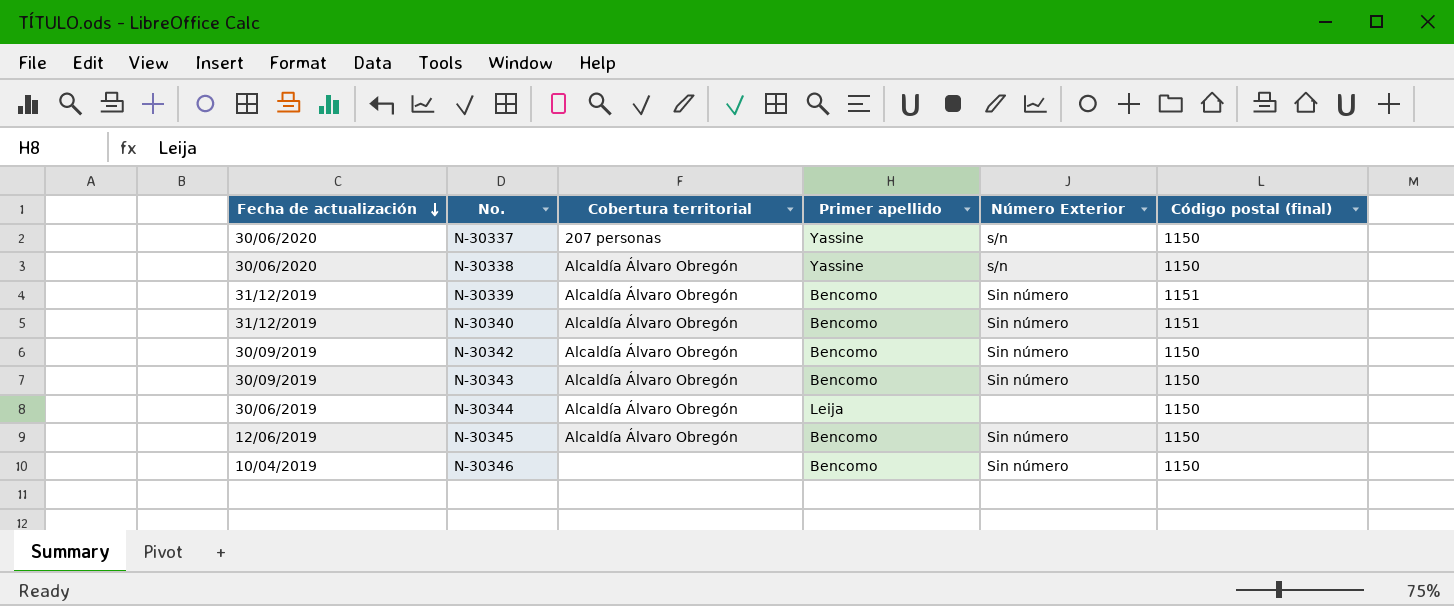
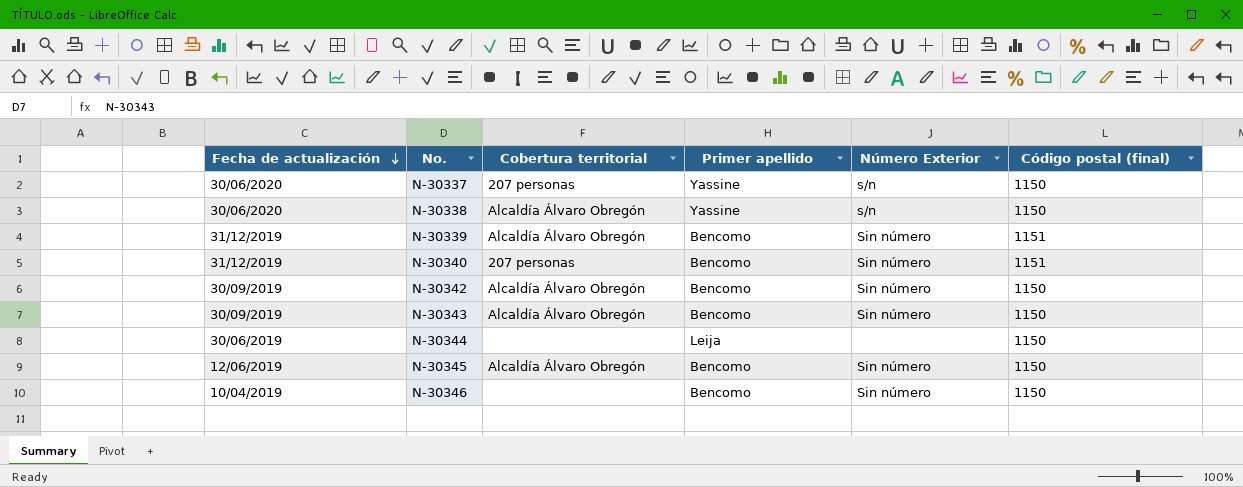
N-30340 | Cobertura territorial: Alcaldía Álvaro Obregón -> 207 personas
N-30344 | Cobertura territorial: Alcaldía Álvaro Obregón -> none

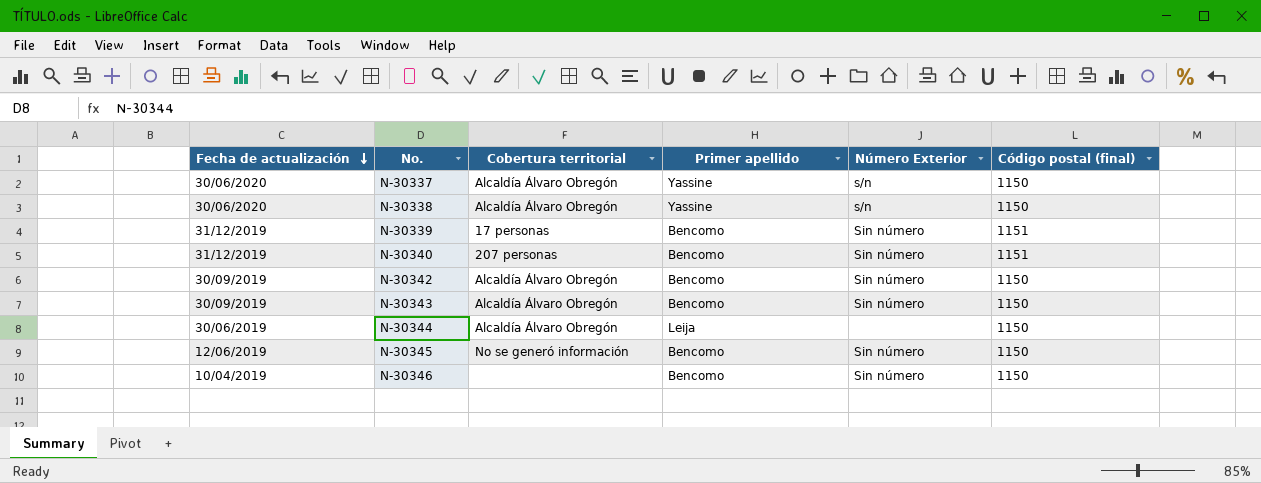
N-30337 | Cobertura territorial: 207 personas -> Alcaldía Álvaro Obregón
N-30339 | Cobertura territorial: Alcaldía Álvaro Obregón -> 17 personas
N-30344 | Cobertura territorial: none -> Alcaldía Álvaro Obregón
N-30345 | Cobertura territorial: Alcaldía Álvaro Obregón -> No se generó información

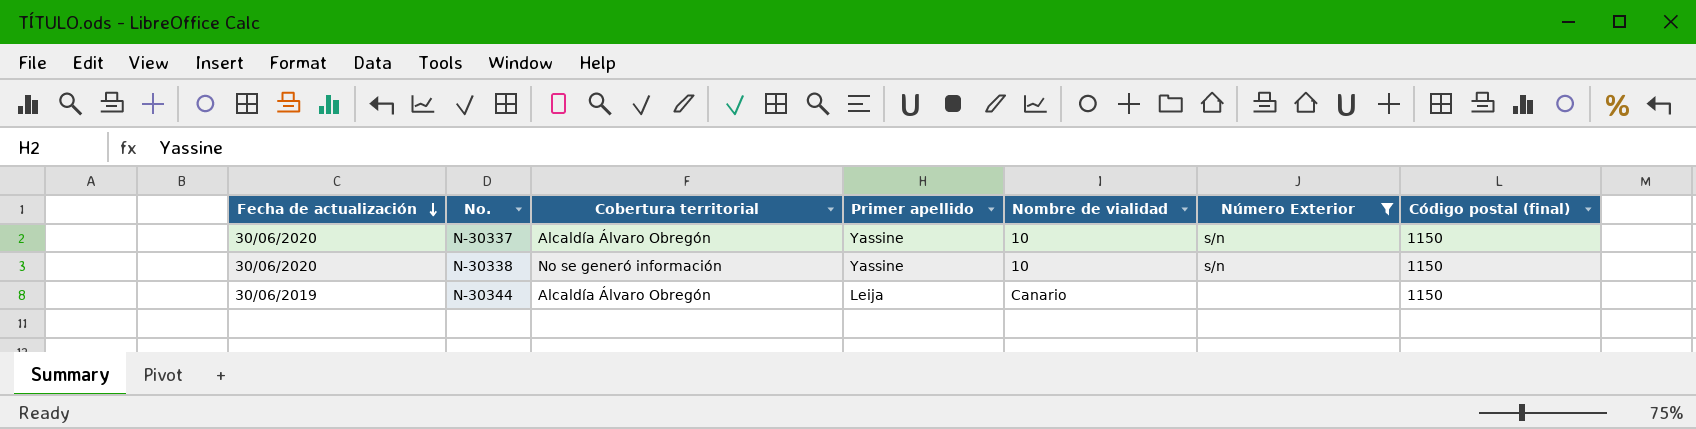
filter: none -> Número Exterior != Sin número
column Nombre de vialidad | position: none -> 5
N-30338 | Cobertura territorial: Alcaldía Álvaro Obregón -> No se generó información

